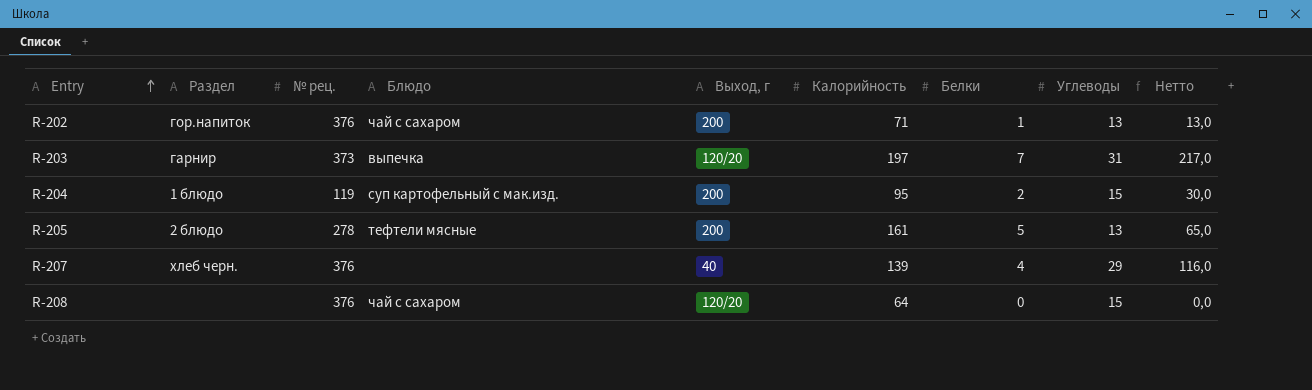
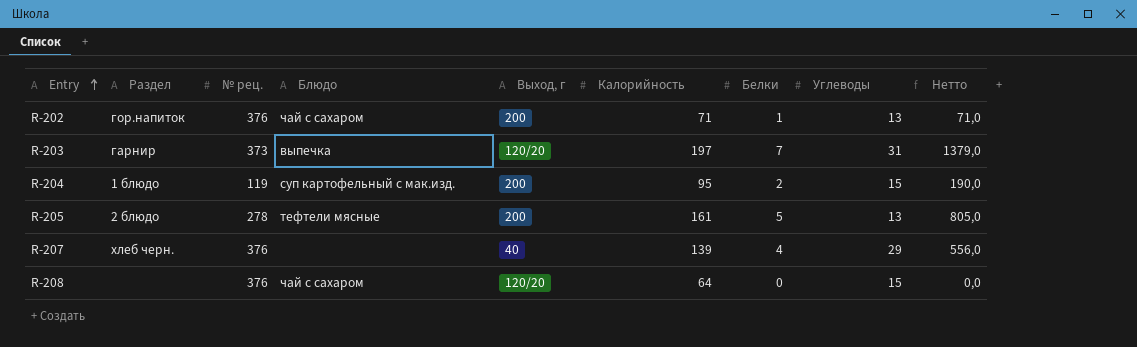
column Нетто | formula: [Белки] * [Углеводы] -> [Калорийность] * [Белки]

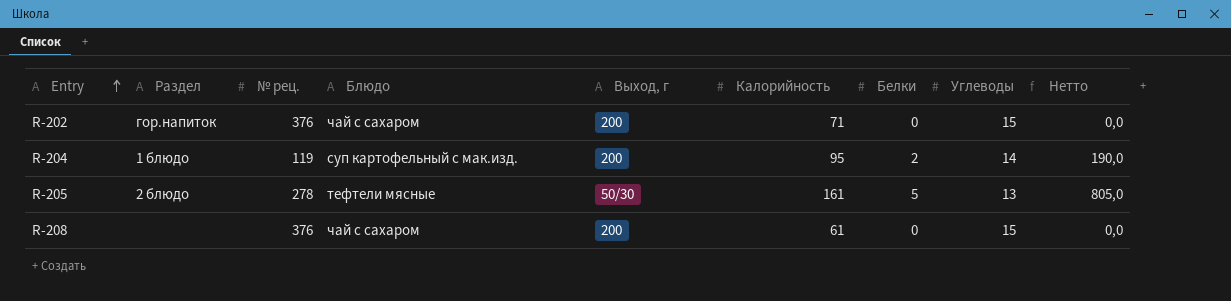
row R-203: гарнир | 373 | выпечка | 120/20 | 197 | 7 | 31 | 1379,0 -> none
row R-207: хлеб черн. | 376 | none | 40 | 139 | 4 | 29 | 556,0 -> none
R-202 | Белки: 1 -> 0
R-202 | Углеводы: 13 -> 15
R-202 | Нетто: 71,0 -> 0,0
R-204 | Углеводы: 15 -> 14
R-205 | Выход, г: 200 -> 50/30
R-208 | Выход, г: 120/20 -> 200
R-208 | Калорийность: 64 -> 61

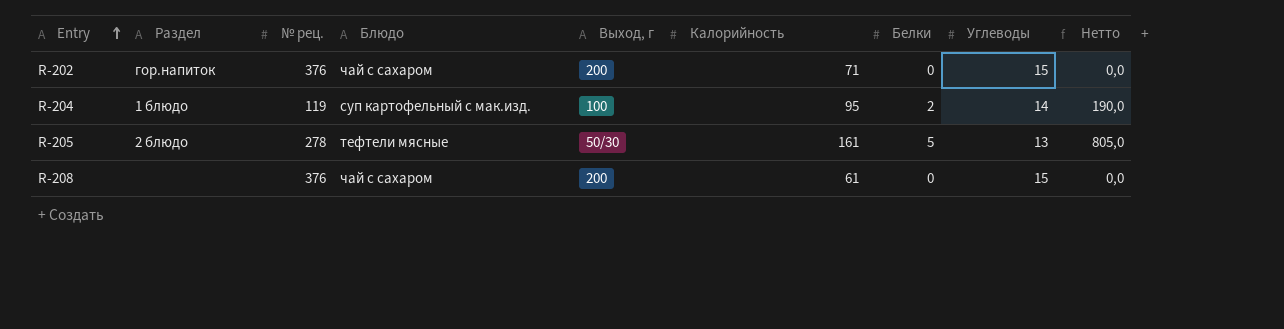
R-204 | Выход, г: 200 -> 100

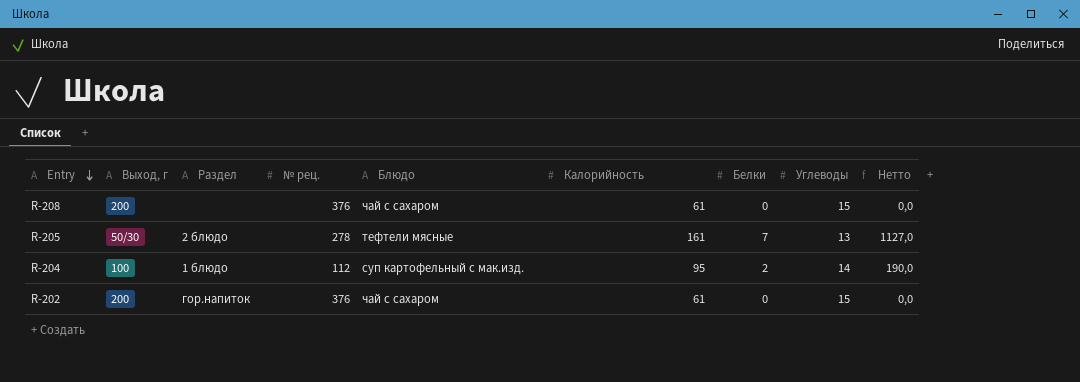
row order: Entry ascending -> Entry descending
column Выход, г | position: 5 -> 2
R-205 | Белки: 5 -> 7
R-205 | Нетто: 805,0 -> 1127,0
R-204 | № рец.: 119 -> 112
R-202 | Калорийность: 71 -> 61

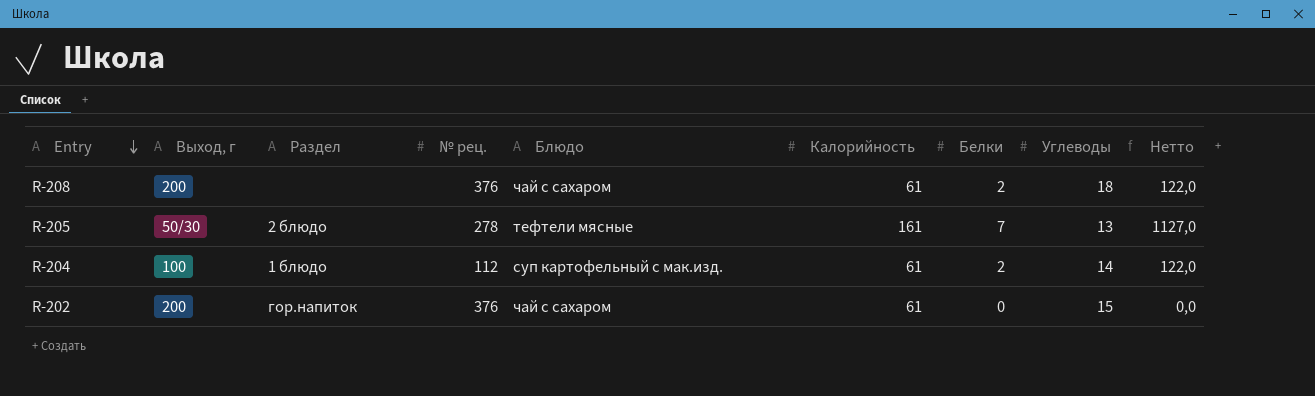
R-208 | Белки: 0 -> 2
R-208 | Углеводы: 15 -> 18
R-208 | Нетто: 0,0 -> 122,0
R-204 | Калорийность: 95 -> 61
R-204 | Нетто: 190,0 -> 122,0

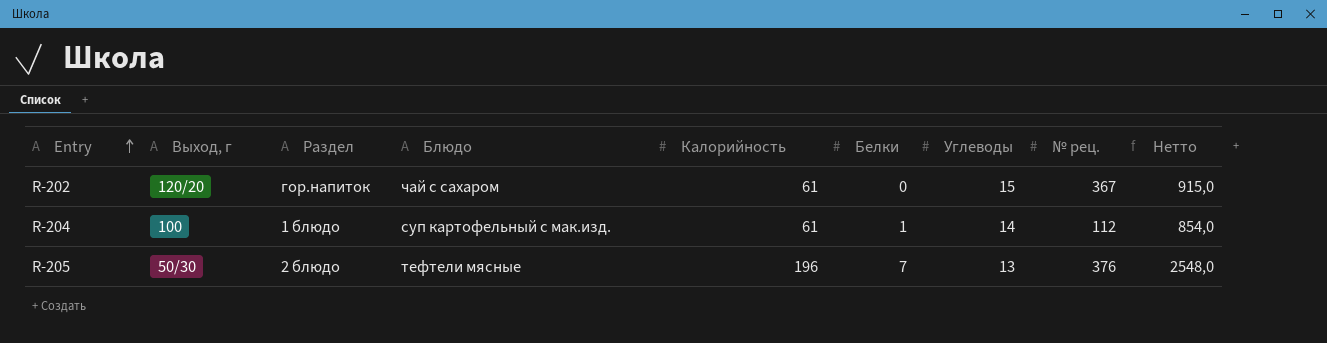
row order: Entry descending -> Entry ascending
column № рец. | position: 4 -> 8
column Нетто | formula: [Калорийность] * [Белки] -> [Калорийность] * [Углеводы]
row R-208: 200 | none | 376 | чай с сахаром | 61 | 2 | 18 | 122,0 -> none
R-202 | Выход, г: 200 -> 120/20
R-202 | № рец.: 376 -> 367
R-204 | Белки: 2 -> 1
R-205 | Калорийность: 161 -> 196
R-205 | № рец.: 278 -> 376

